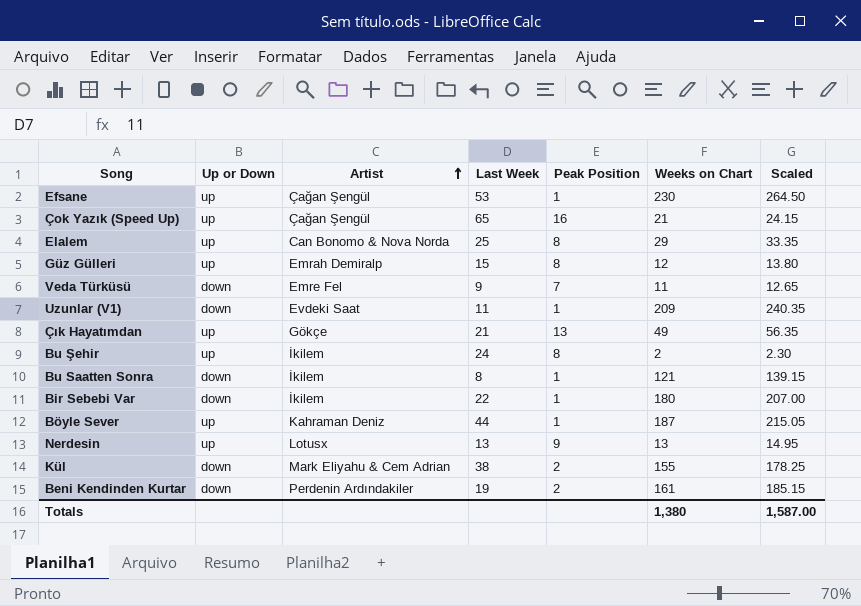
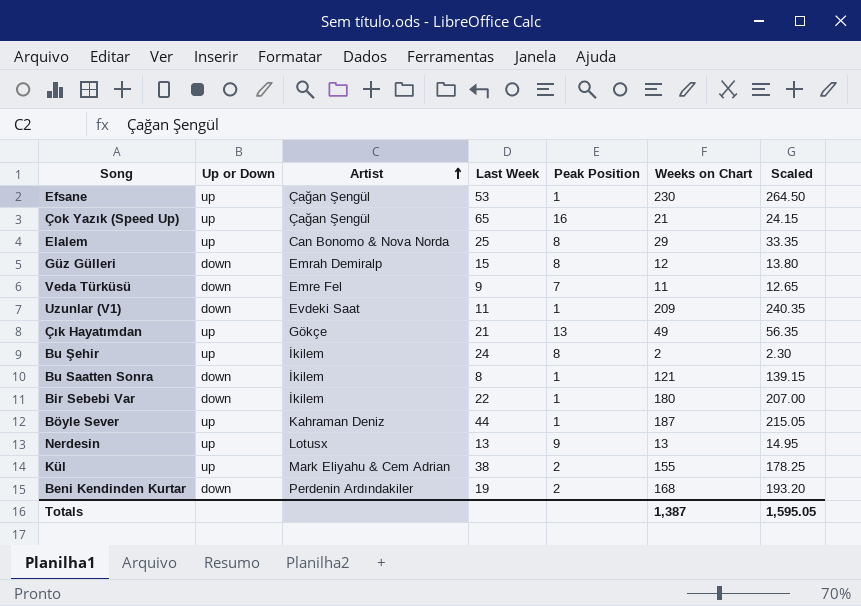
Güz Gülleri | Up or Down: up -> down
Kül | Up or Down: down -> up
Beni Kendinden Kurtar | Weeks on Chart: 161 -> 168
Beni Kendinden Kurtar | Scaled: 185.15 -> 193.20
Totals | Weeks on Chart: 1,380 -> 1,387
Totals | Scaled: 1,587.00 -> 1,595.05

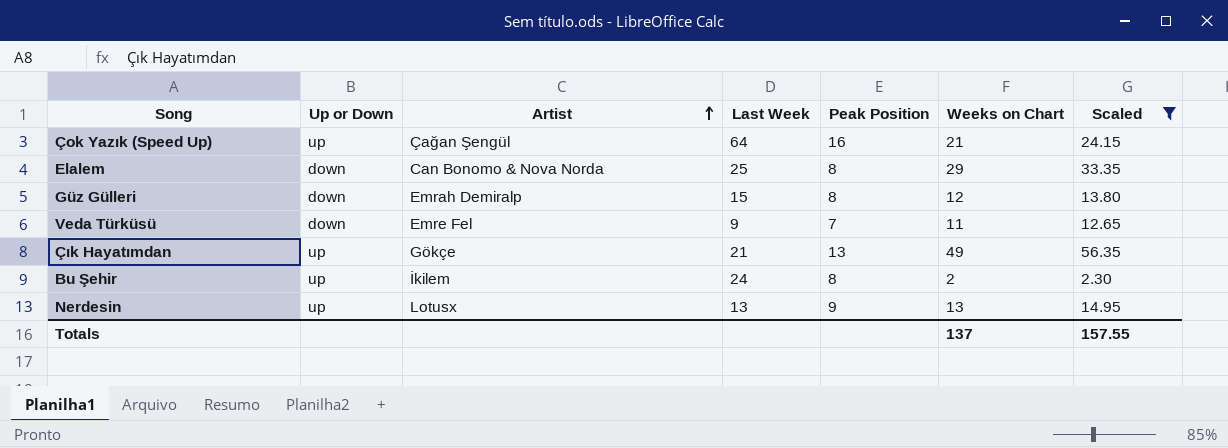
filter: none -> Scaled <= 56.35
Çok Yazık (Speed Up) | Last Week: 65 -> 64
Elalem | Up or Down: up -> down
Totals | Weeks on Chart: 1,387 -> 137
Totals | Scaled: 1,595.05 -> 157.55

